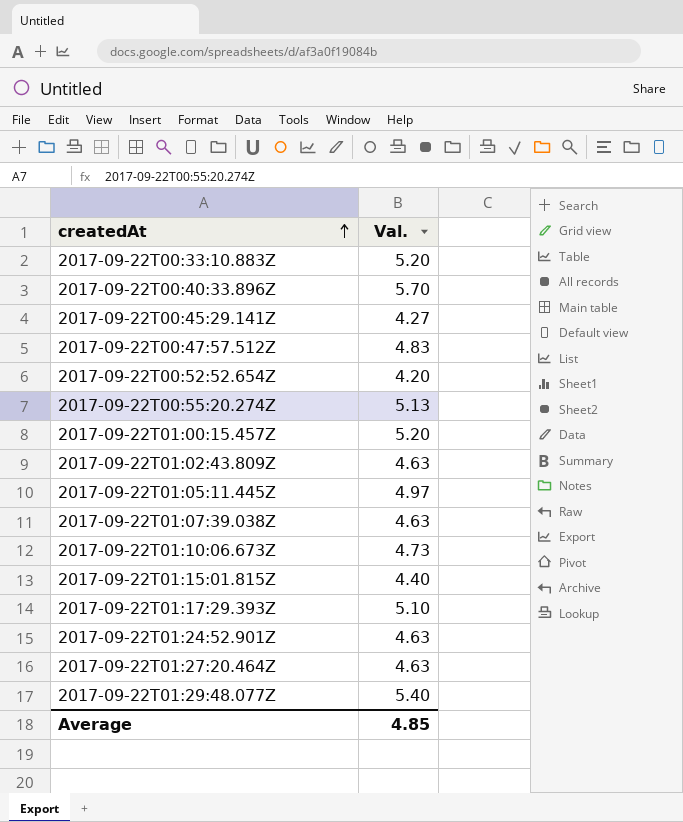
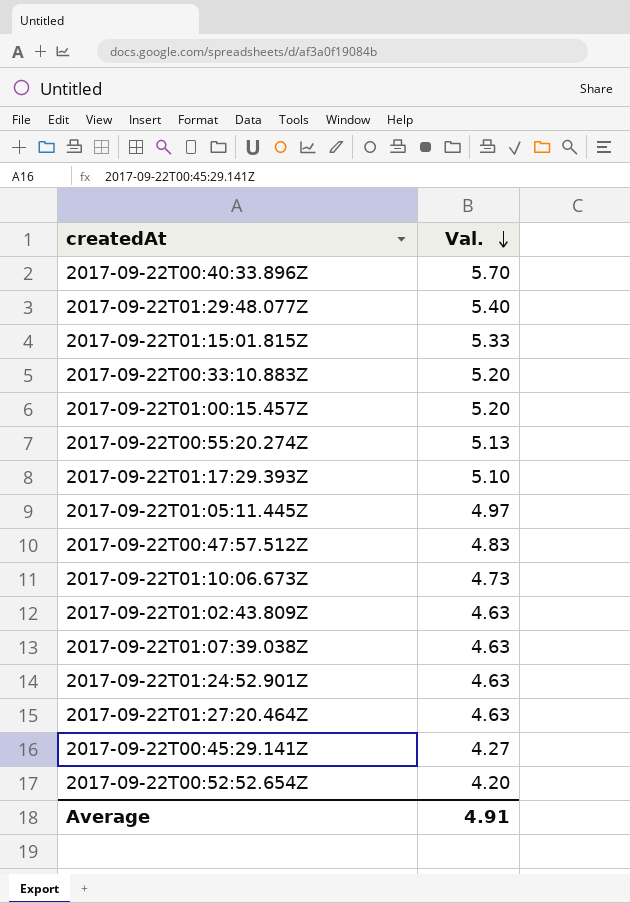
row order: createdAt ascending -> Val. descending
2017-09-22T01:15:01.815Z | Val.: 4.40 -> 5.33
Average | Val.: 4.85 -> 4.91

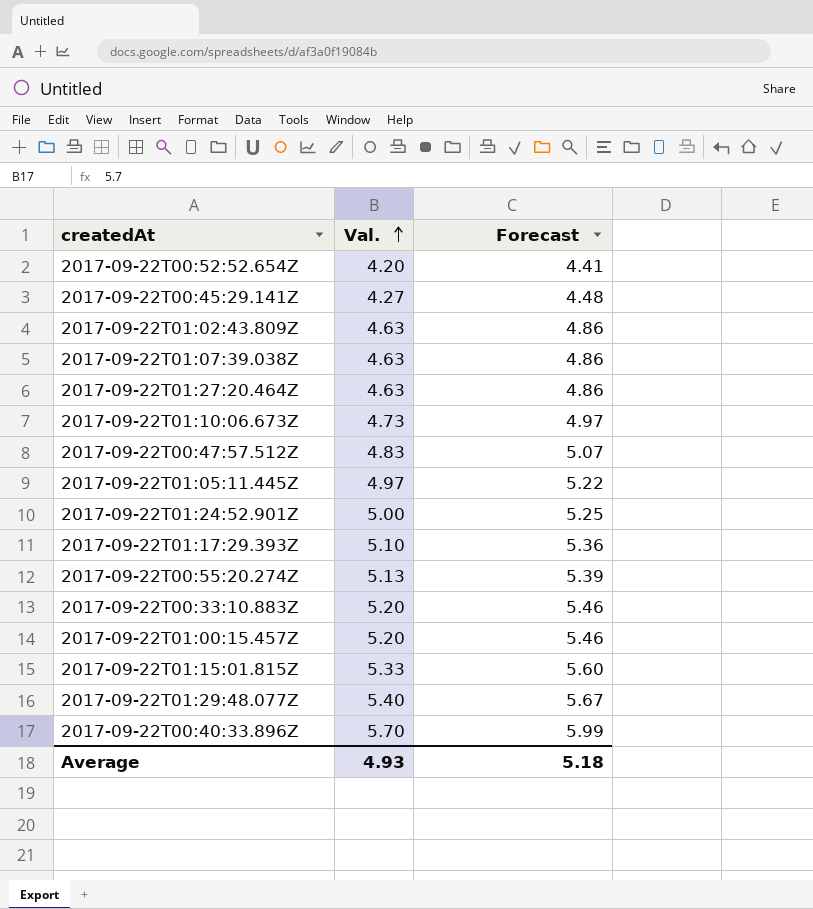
row order: Val. descending -> Val. ascending
column Forecast | formula: none -> [Val.] * 1.05
2017-09-22T01:24:52.901Z | Val.: 4.63 -> 5.00
Average | Val.: 4.91 -> 4.93

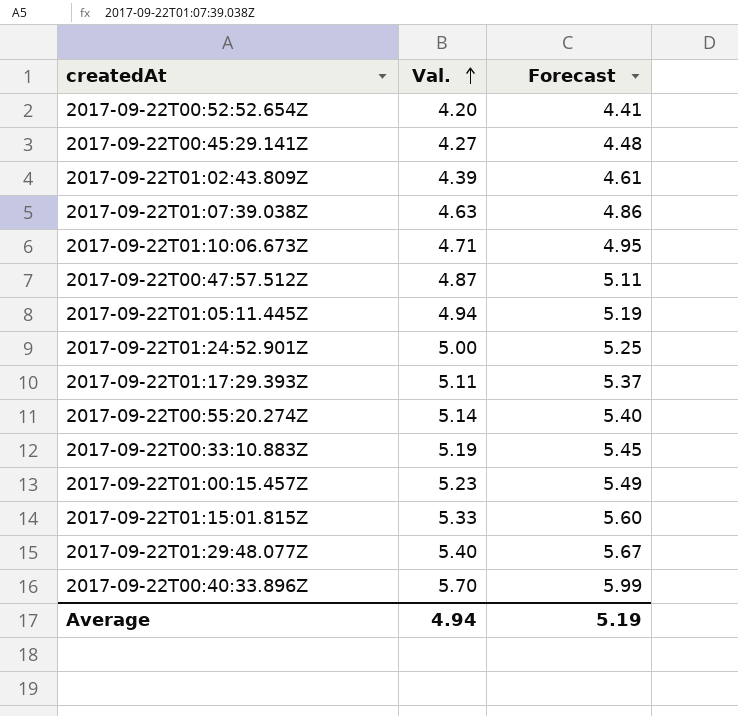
row 2017-09-22T01:27:20.464Z: 4.63 | 4.86 -> none
2017-09-22T01:02:43.809Z | Val.: 4.63 -> 4.39
2017-09-22T01:02:43.809Z | Forecast: 4.86 -> 4.61
2017-09-22T01:10:06.673Z | Val.: 4.73 -> 4.71
2017-09-22T01:10:06.673Z | Forecast: 4.97 -> 4.95
2017-09-22T00:47:57.512Z | Val.: 4.83 -> 4.87
2017-09-22T00:47:57.512Z | Forecast: 5.07 -> 5.11
2017-09-22T01:05:11.445Z | Val.: 4.97 -> 4.94
2017-09-22T01:05:11.445Z | Forecast: 5.22 -> 5.19
2017-09-22T01:17:29.393Z | Val.: 5.10 -> 5.11
2017-09-22T01:17:29.393Z | Forecast: 5.36 -> 5.37
2017-09-22T00:55:20.274Z | Val.: 5.13 -> 5.14
2017-09-22T00:55:20.274Z | Forecast: 5.39 -> 5.40
2017-09-22T00:33:10.883Z | Val.: 5.20 -> 5.19
2017-09-22T00:33:10.883Z | Forecast: 5.46 -> 5.45
2017-09-22T01:00:15.457Z | Val.: 5.20 -> 5.23
2017-09-22T01:00:15.457Z | Forecast: 5.46 -> 5.49
Average | Val.: 4.93 -> 4.94
Average | Forecast: 5.18 -> 5.19

